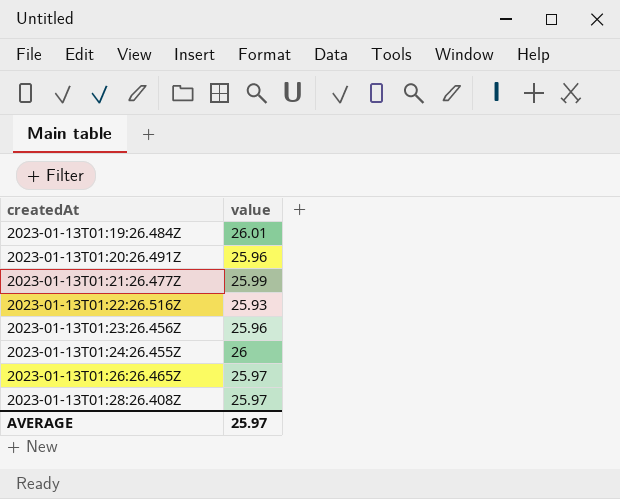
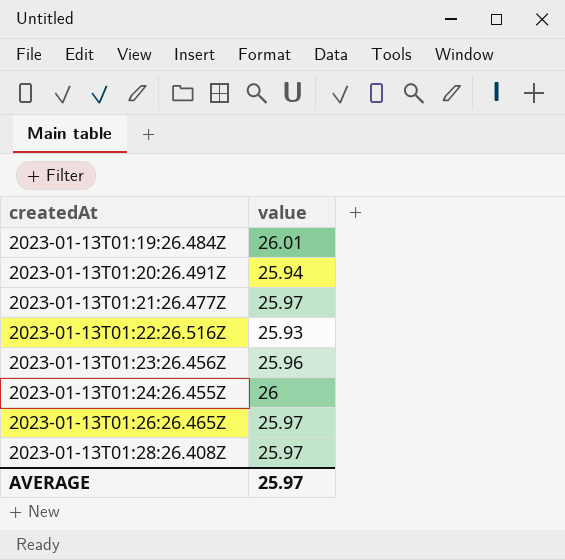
2023-01-13T01:20:26.491Z | value: 25.96 -> 25.94
2023-01-13T01:21:26.477Z | value: 25.99 -> 25.97

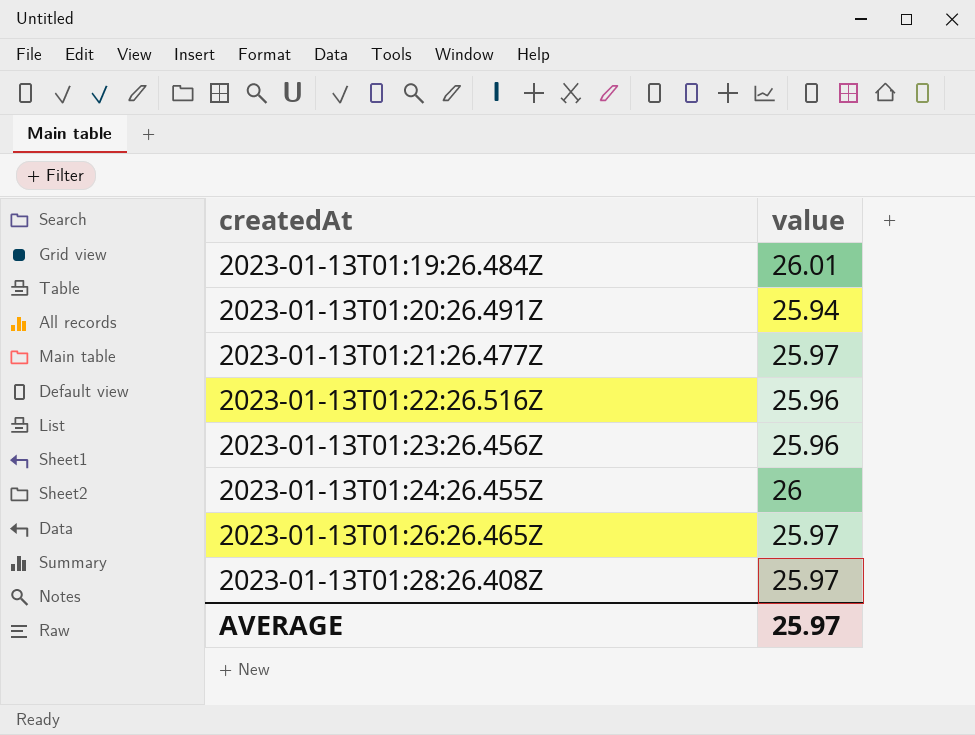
2023-01-13T01:22:26.516Z | value: 25.93 -> 25.96

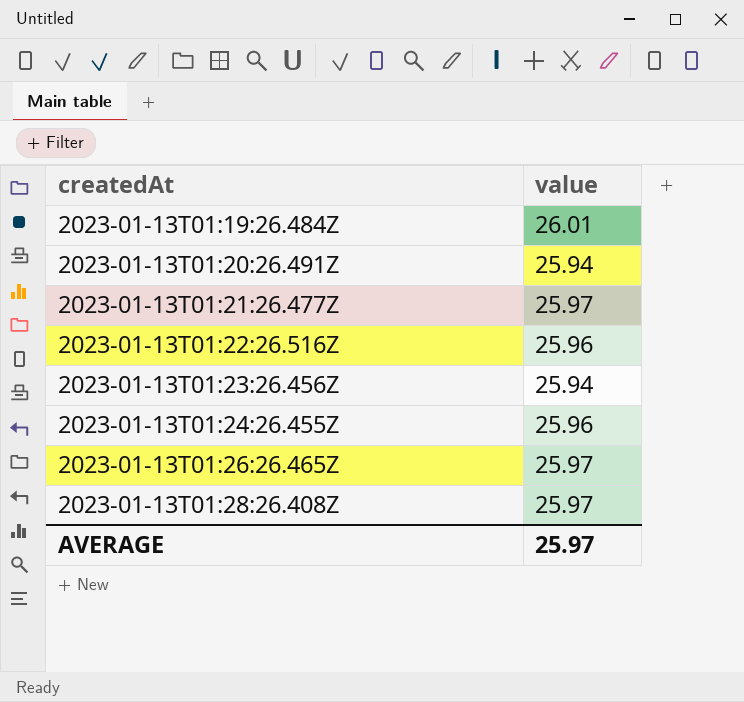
2023-01-13T01:23:26.456Z | value: 25.96 -> 25.94
2023-01-13T01:24:26.455Z | value: 26 -> 25.96

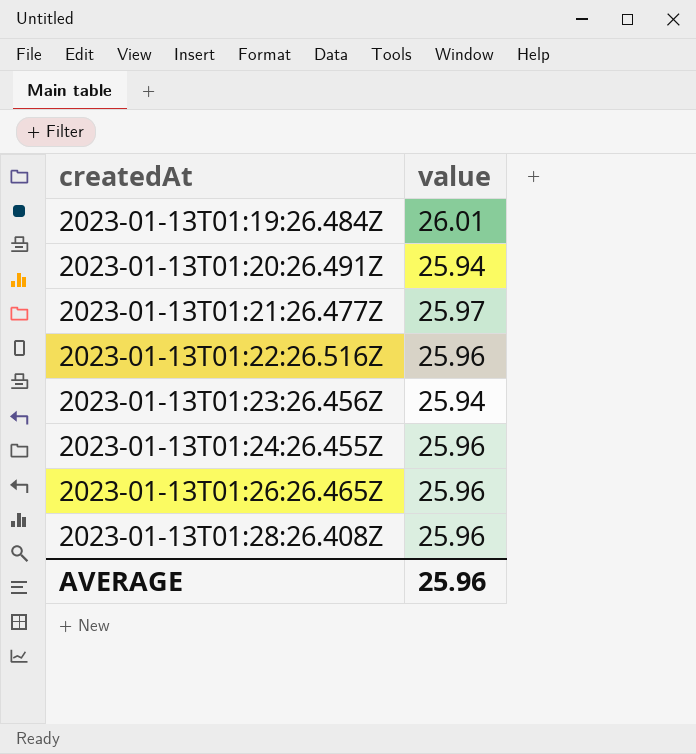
2023-01-13T01:26:26.465Z | value: 25.97 -> 25.96
2023-01-13T01:28:26.408Z | value: 25.97 -> 25.96
AVERAGE | value: 25.97 -> 25.96

